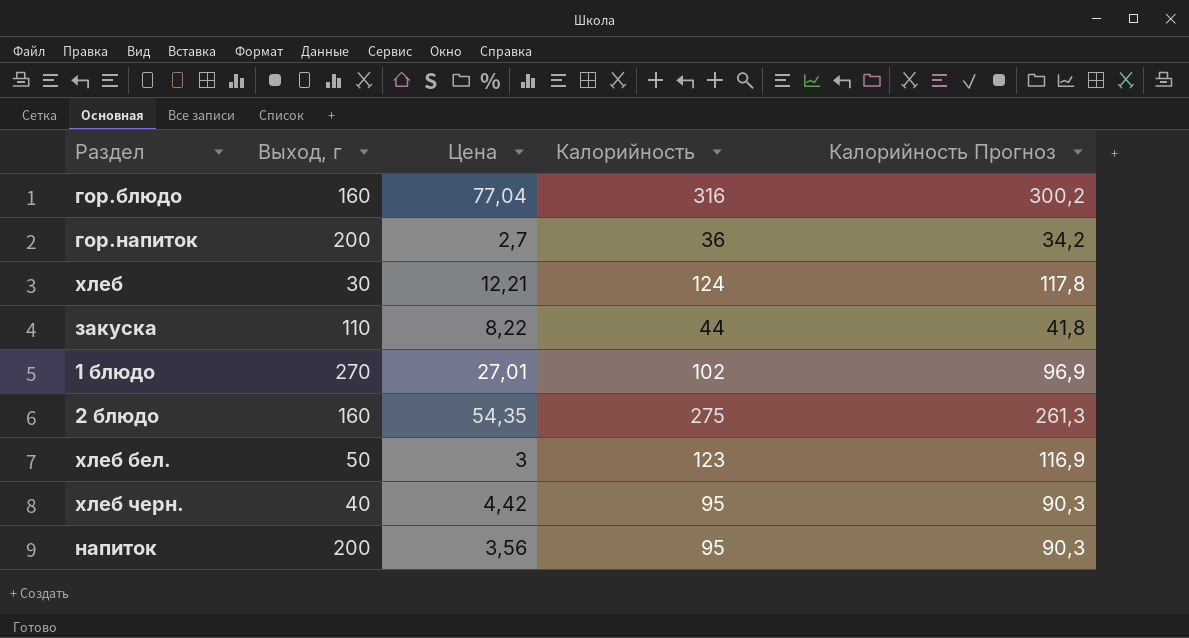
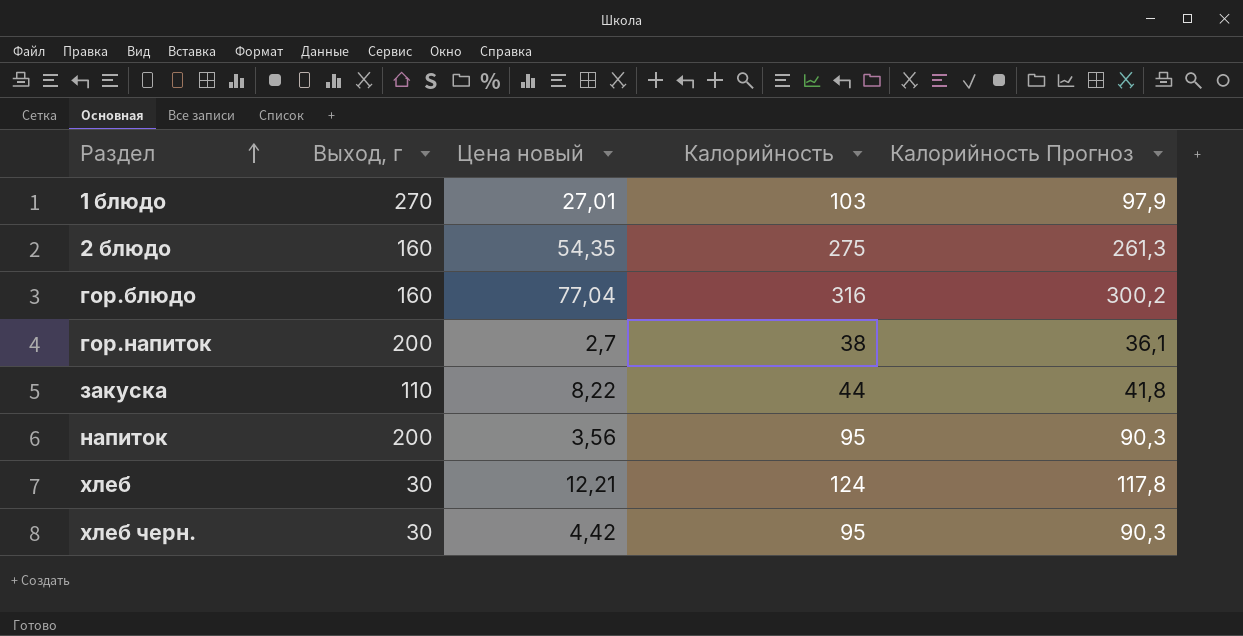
row order: none -> Раздел ascending
column name: Цена -> Цена новый
row хлеб бел.: 50 | 3 | 123 | 116,9 -> none
1 блюдо | Калорийность: 102 -> 103
1 блюдо | Калорийность Прогноз: 96,9 -> 97,9
гор.напиток | Калорийность: 36 -> 38
гор.напиток | Калорийность Прогноз: 34,2 -> 36,1
хлеб черн. | Выход, г: 40 -> 30

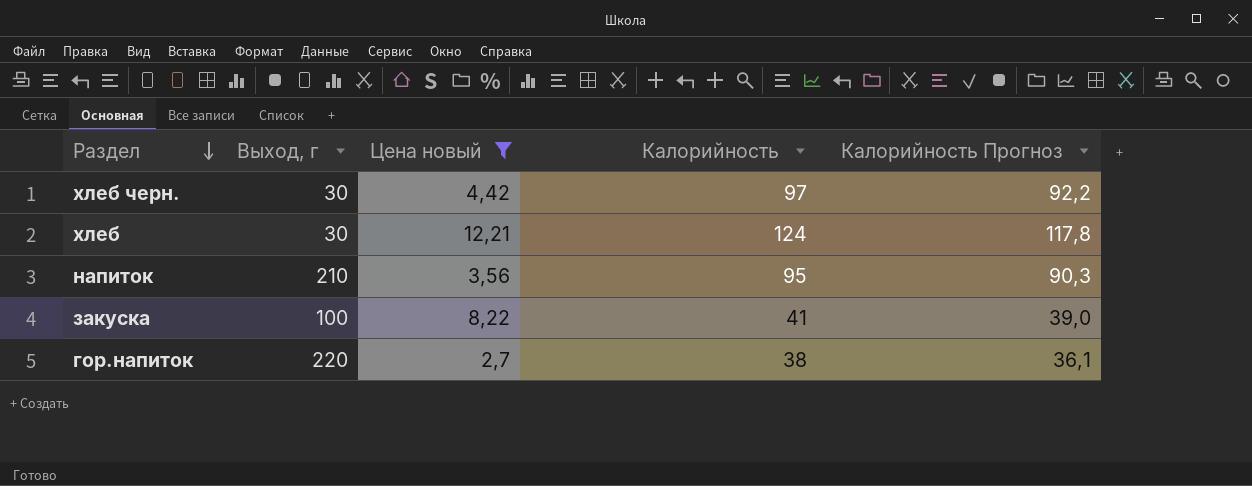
filter: none -> Цена новый <= 12,21
row order: Раздел ascending -> Раздел descending
хлеб черн. | Калорийность: 95 -> 97
хлеб черн. | Калорийность Прогноз: 90,3 -> 92,2
напиток | Выход, г: 200 -> 210
закуска | Выход, г: 110 -> 100
закуска | Калорийность: 44 -> 41
закуска | Калорийность Прогноз: 41,8 -> 39,0
гор.напиток | Выход, г: 200 -> 220

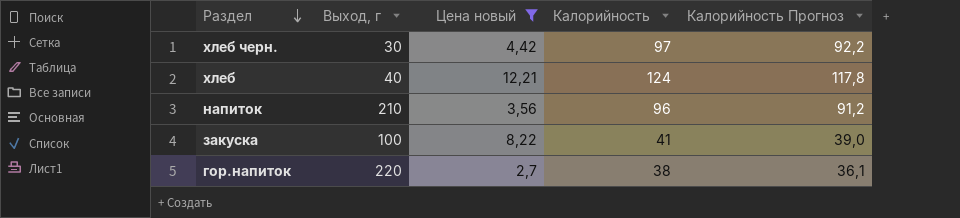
хлеб | Выход, г: 30 -> 40
напиток | Калорийность: 95 -> 96
напиток | Калорийность Прогноз: 90,3 -> 91,2

